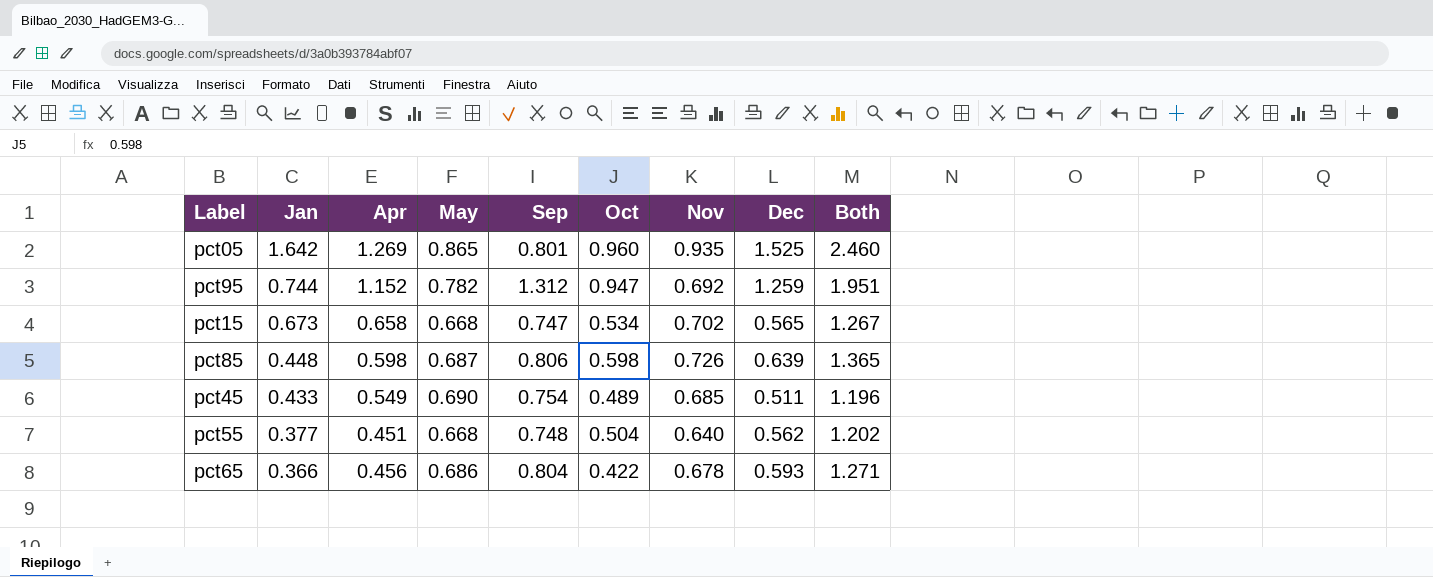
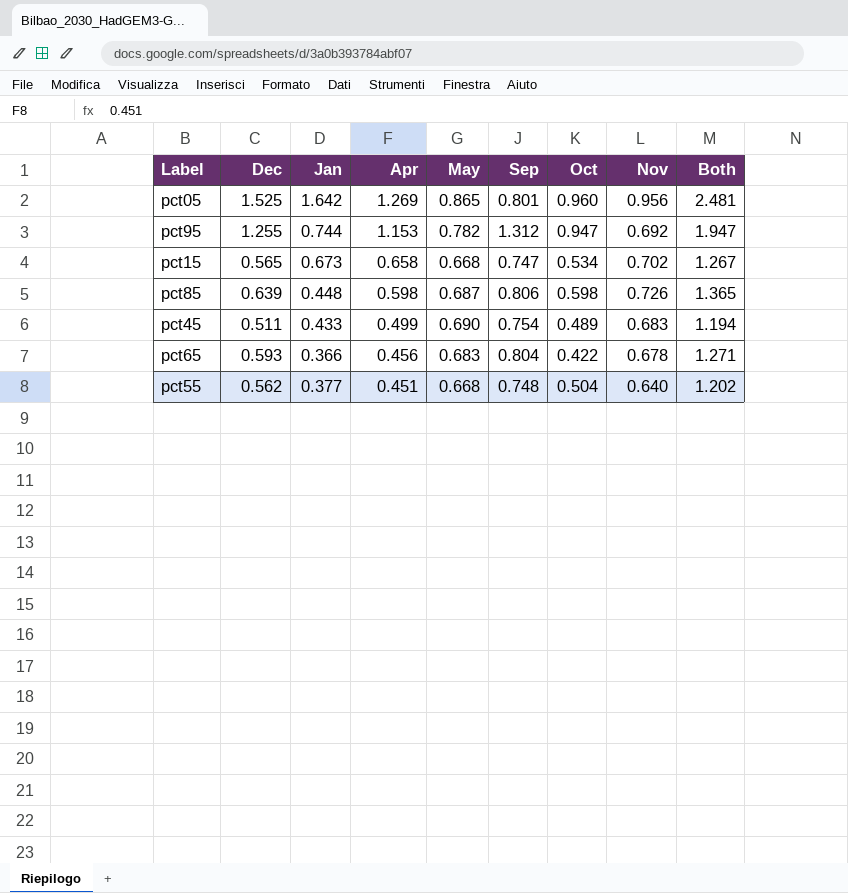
row order: Jan descending -> Apr descending
column Dec | position: 8 -> 2
pct05 | Nov: 0.935 -> 0.956
pct05 | Both: 2.460 -> 2.481
pct95 | Dec: 1.259 -> 1.255
pct95 | Apr: 1.152 -> 1.153
pct95 | Both: 1.951 -> 1.947
pct45 | Apr: 0.549 -> 0.499
pct45 | Nov: 0.685 -> 0.683
pct45 | Both: 1.196 -> 1.194
pct65 | May: 0.686 -> 0.683

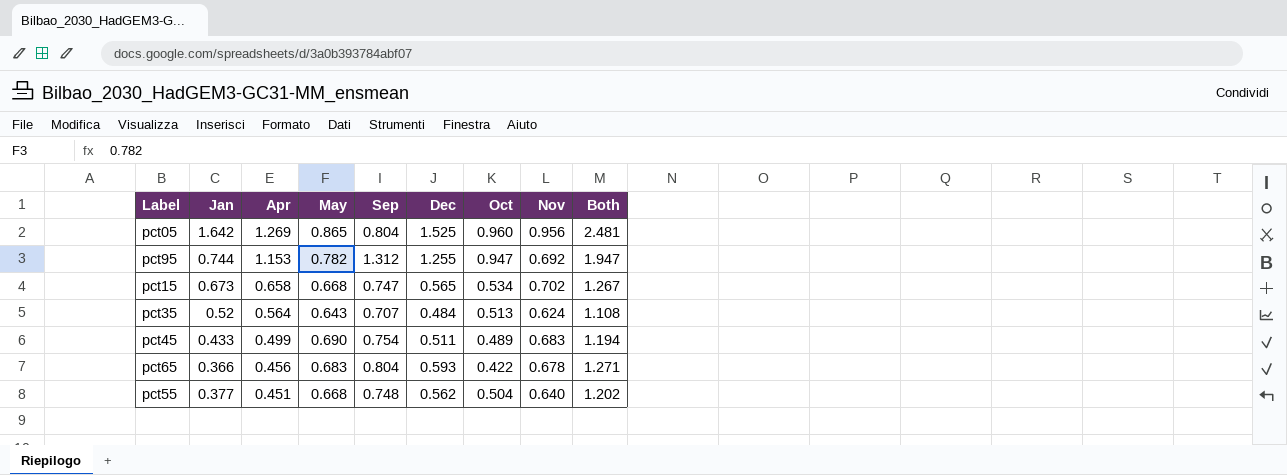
column Dec | position: 2 -> 6
row pct85: 0.639 | 0.448 | 0.598 | 0.687 | 0.806 | 0.598 | 0.726 | 1.365 -> none
pct05 | Sep: 0.801 -> 0.804
row pct35: none -> 0.52 | 0.564 | 0.643 | 0.707 | 0.484 | 0.513 | 0.624 | 1.108

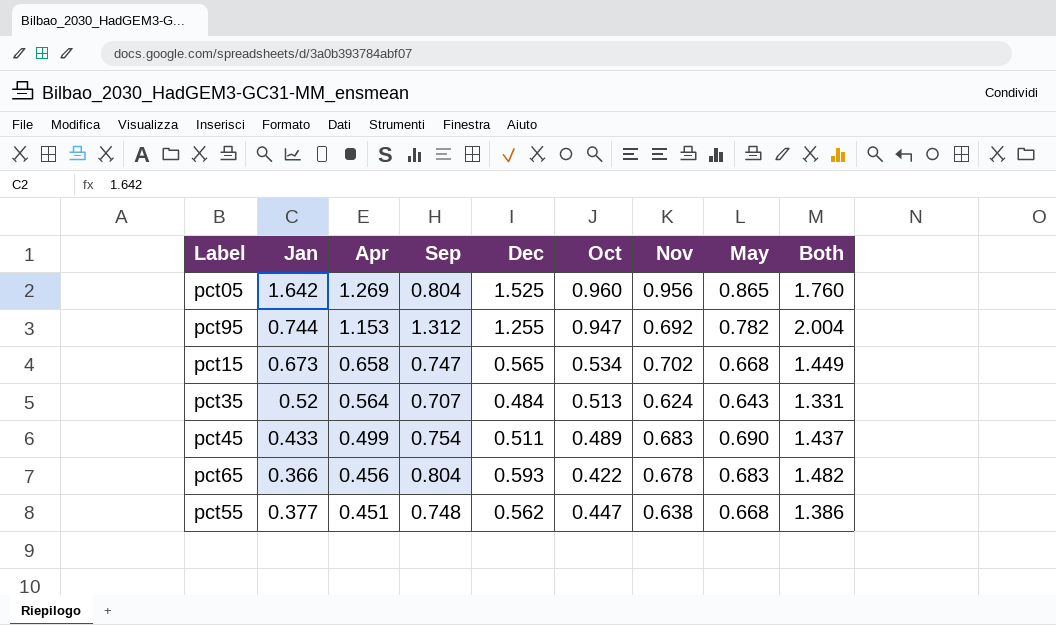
column May | position: 4 -> 8
column Both | formula: [Dec] + [Nov] -> [Sep] + [Nov]
pct55 | Oct: 0.504 -> 0.447
pct55 | Nov: 0.640 -> 0.638

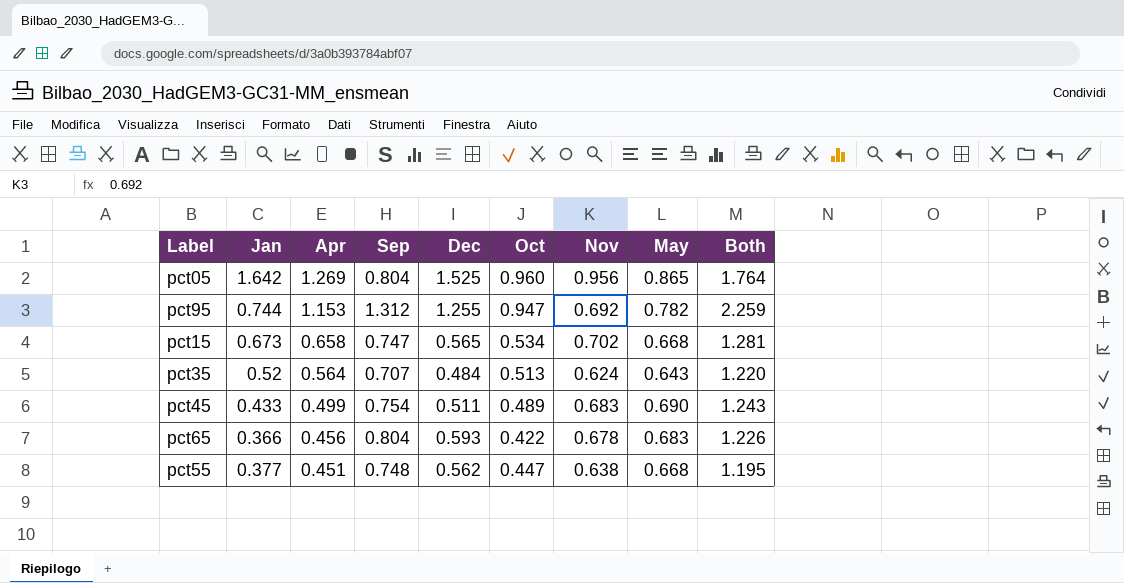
column Both | formula: [Sep] + [Nov] -> [Sep] + [Oct]

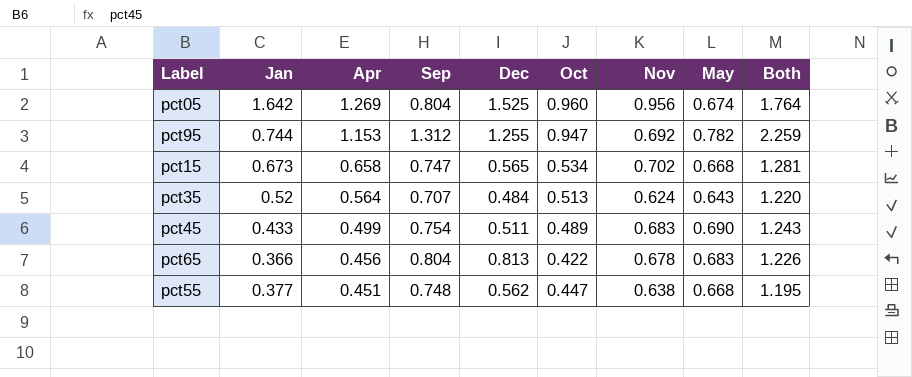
pct05 | May: 0.865 -> 0.674
pct65 | Dec: 0.593 -> 0.813

